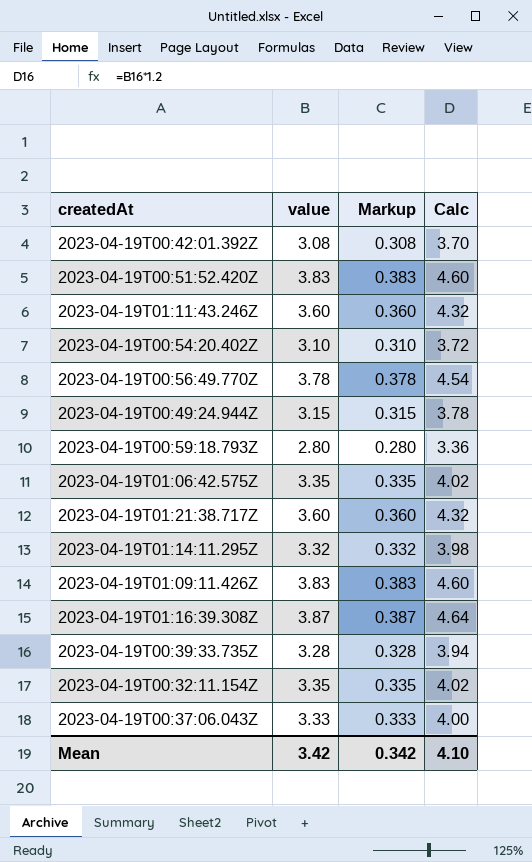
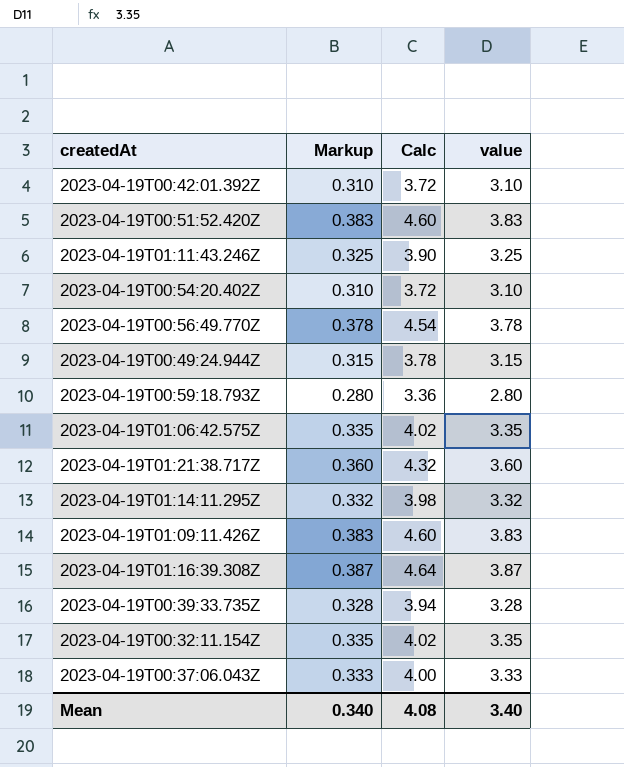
column value | position: 2 -> 4
2023-04-19T00:42:01.392Z | Markup: 0.308 -> 0.310
2023-04-19T00:42:01.392Z | Calc: 3.70 -> 3.72
2023-04-19T00:42:01.392Z | value: 3.08 -> 3.10
2023-04-19T01:11:43.246Z | Markup: 0.360 -> 0.325
2023-04-19T01:11:43.246Z | Calc: 4.32 -> 3.90
2023-04-19T01:11:43.246Z | value: 3.60 -> 3.25
Mean | Markup: 0.342 -> 0.340
Mean | Calc: 4.10 -> 4.08
Mean | value: 3.42 -> 3.40

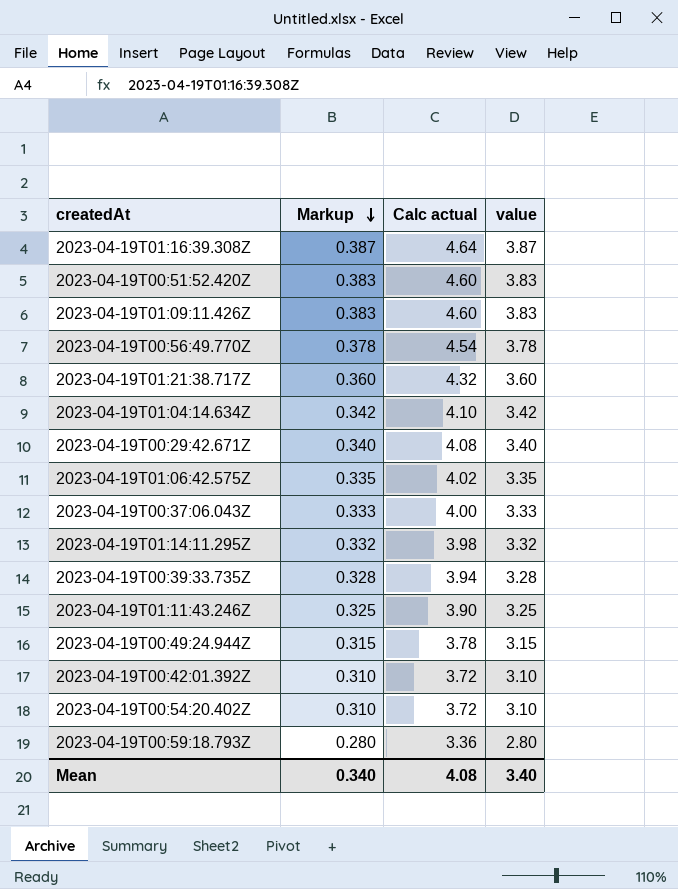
row order: none -> Markup descending
column name: Calc -> Calc actual
row 2023-04-19T00:32:11.154Z: 0.335 | 4.02 | 3.35 -> none
row 2023-04-19T01:04:14.634Z: none -> 0.342 | 4.10 | 3.42
row 2023-04-19T00:29:42.671Z: none -> 0.340 | 4.08 | 3.40

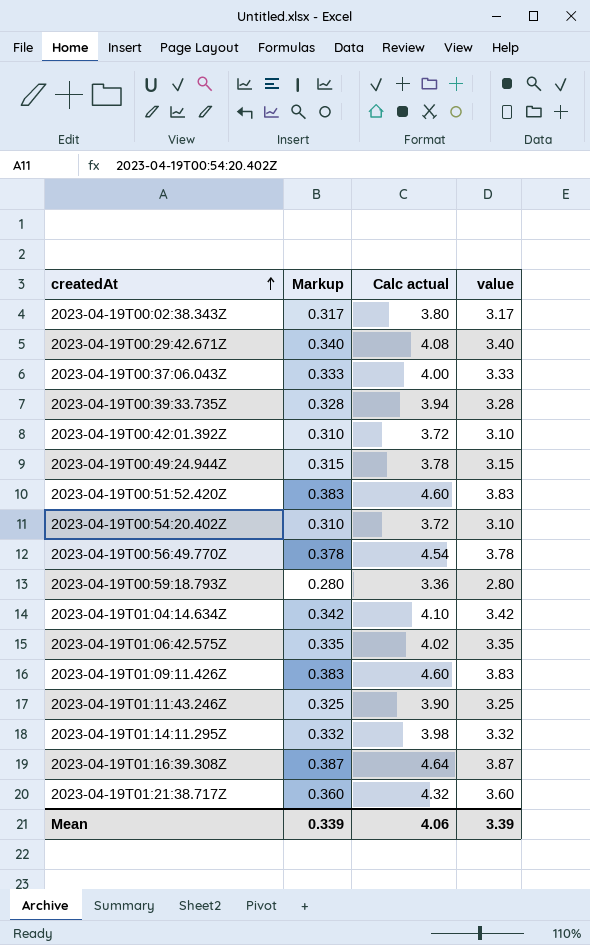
row order: Markup descending -> createdAt ascending
row 2023-04-19T00:02:38.343Z: none -> 0.317 | 3.80 | 3.17
Mean | Markup: 0.340 -> 0.339
Mean | Calc actual: 4.08 -> 4.06
Mean | value: 3.40 -> 3.39

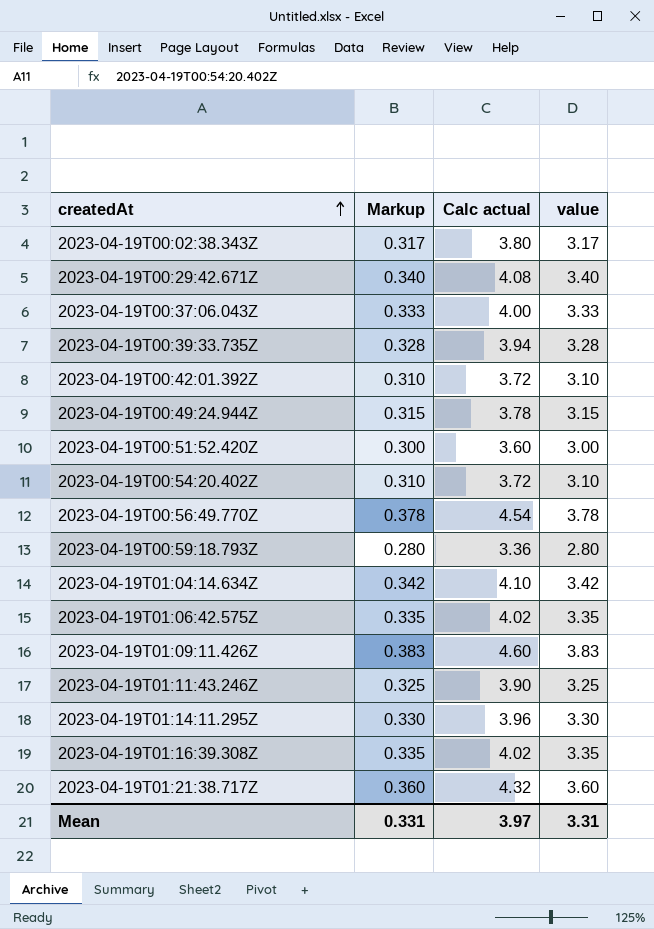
2023-04-19T00:51:52.420Z | Markup: 0.383 -> 0.300
2023-04-19T00:51:52.420Z | Calc actual: 4.60 -> 3.60
2023-04-19T00:51:52.420Z | value: 3.83 -> 3.00
2023-04-19T01:14:11.295Z | Markup: 0.332 -> 0.330
2023-04-19T01:14:11.295Z | Calc actual: 3.98 -> 3.96
2023-04-19T01:14:11.295Z | value: 3.32 -> 3.30
2023-04-19T01:16:39.308Z | Markup: 0.387 -> 0.335
2023-04-19T01:16:39.308Z | Calc actual: 4.64 -> 4.02
2023-04-19T01:16:39.308Z | value: 3.87 -> 3.35
Mean | Markup: 0.339 -> 0.331
Mean | Calc actual: 4.06 -> 3.97
Mean | value: 3.39 -> 3.31

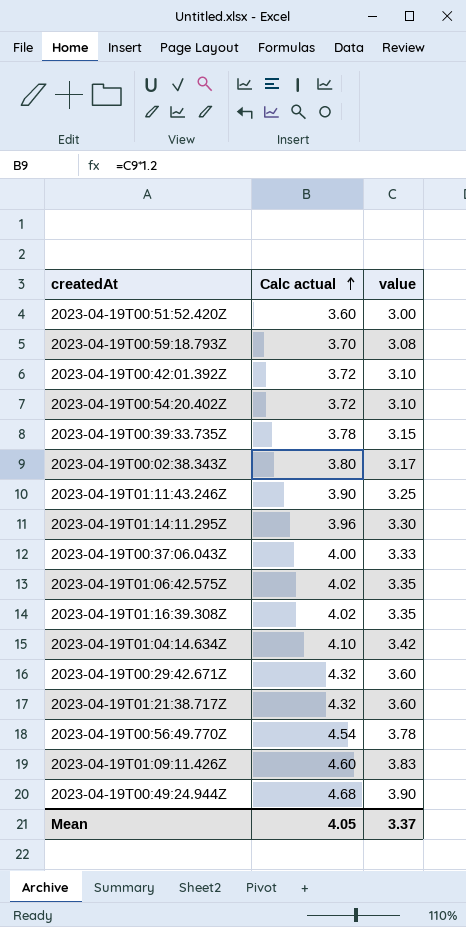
row order: createdAt ascending -> Calc actual ascending
column Markup | formula: [value] * 0.1 -> none
2023-04-19T00:59:18.793Z | Calc actual: 3.36 -> 3.70
2023-04-19T00:59:18.793Z | value: 2.80 -> 3.08
2023-04-19T00:39:33.735Z | Calc actual: 3.94 -> 3.78
2023-04-19T00:39:33.735Z | value: 3.28 -> 3.15
2023-04-19T00:29:42.671Z | Calc actual: 4.08 -> 4.32
2023-04-19T00:29:42.671Z | value: 3.40 -> 3.60
2023-04-19T00:49:24.944Z | Calc actual: 3.78 -> 4.68
2023-04-19T00:49:24.944Z | value: 3.15 -> 3.90
Mean | Calc actual: 3.97 -> 4.05
Mean | value: 3.31 -> 3.37

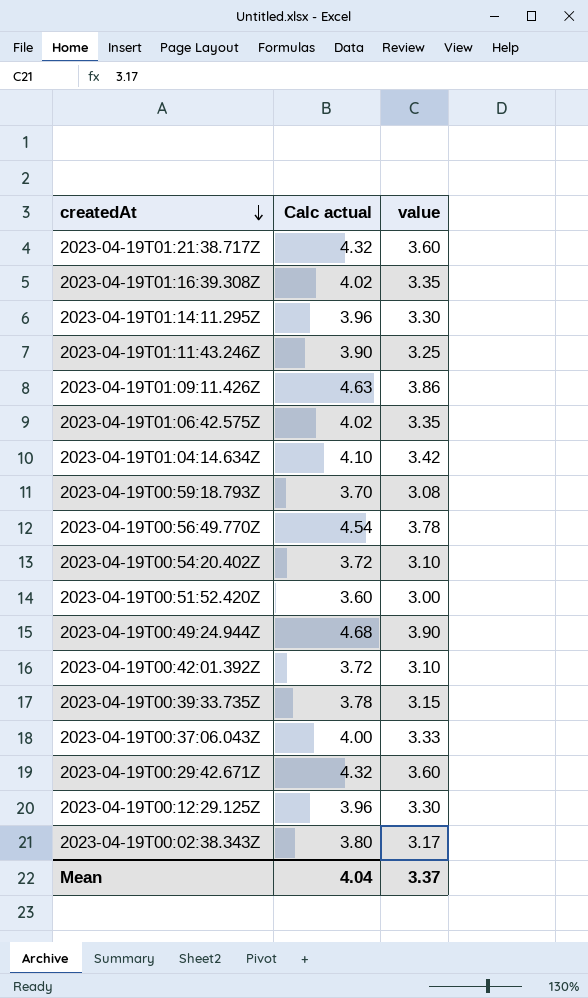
row order: Calc actual ascending -> createdAt descending
2023-04-19T01:09:11.426Z | Calc actual: 4.60 -> 4.63
2023-04-19T01:09:11.426Z | value: 3.83 -> 3.86
row 2023-04-19T00:12:29.125Z: none -> 3.96 | 3.30
Mean | Calc actual: 4.05 -> 4.04

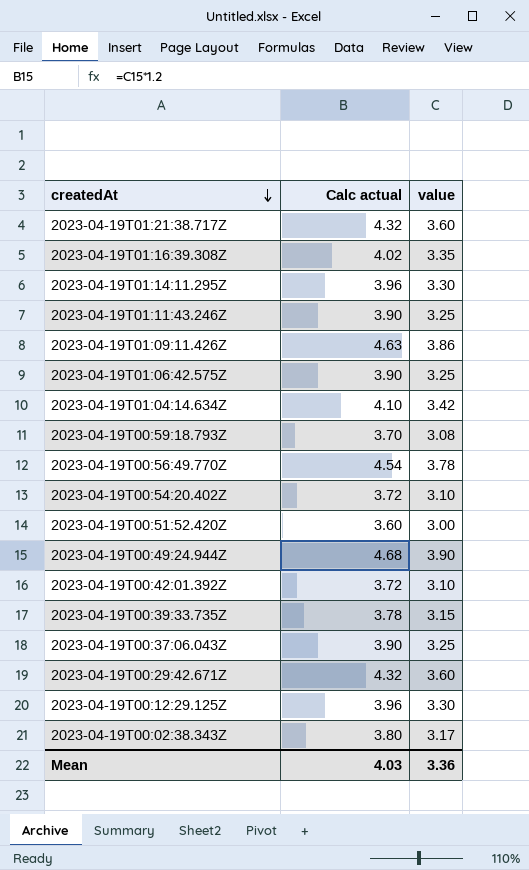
2023-04-19T01:06:42.575Z | Calc actual: 4.02 -> 3.90
2023-04-19T01:06:42.575Z | value: 3.35 -> 3.25
2023-04-19T00:37:06.043Z | Calc actual: 4.00 -> 3.90
2023-04-19T00:37:06.043Z | value: 3.33 -> 3.25
Mean | Calc actual: 4.04 -> 4.03
Mean | value: 3.37 -> 3.36

